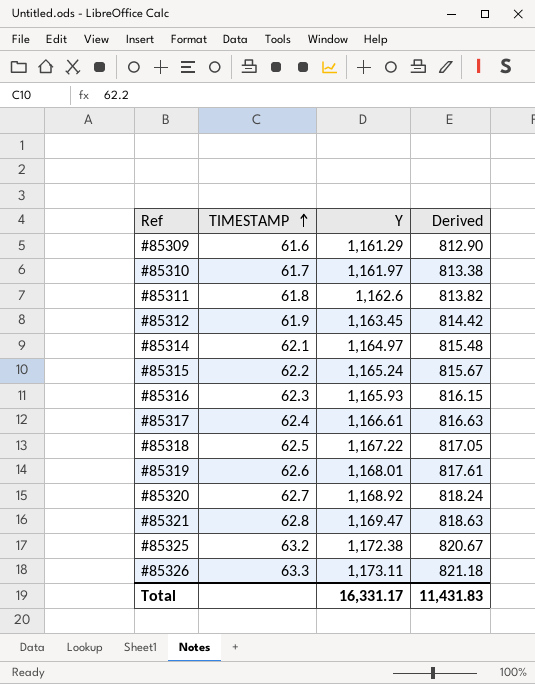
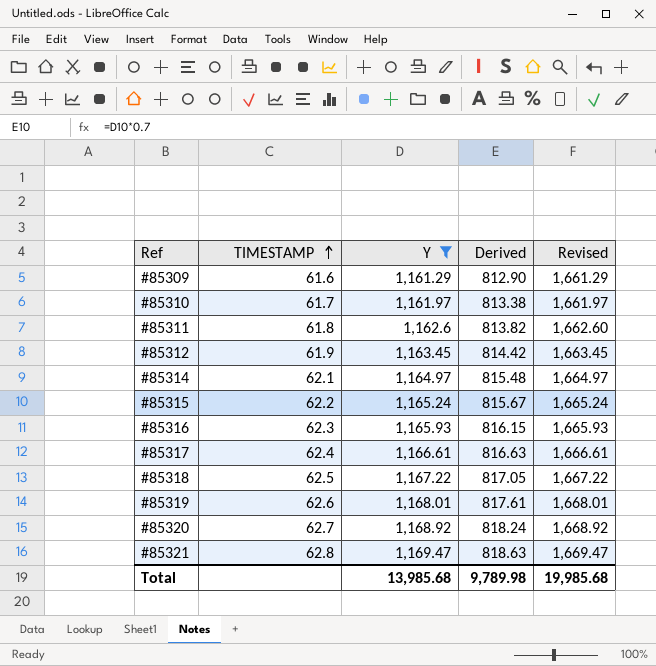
filter: none -> Y <= 1,169.47
column Revised | formula: none -> [Y] + 500
Total | Y: 16,331.17 -> 13,985.68
Total | Derived: 11,431.83 -> 9,789.98

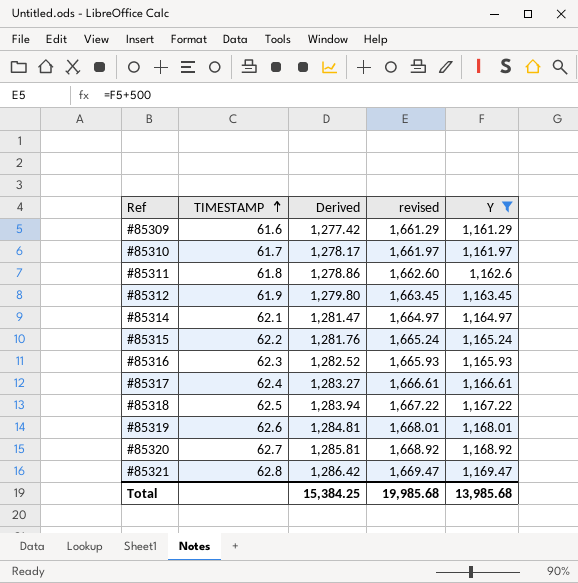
column Derived | formula: [Y] * 0.7 -> [Y] * 1.1
column name: Revised -> revised
column Y | position: 3 -> 5
Total | Derived: 9,789.98 -> 15,384.25

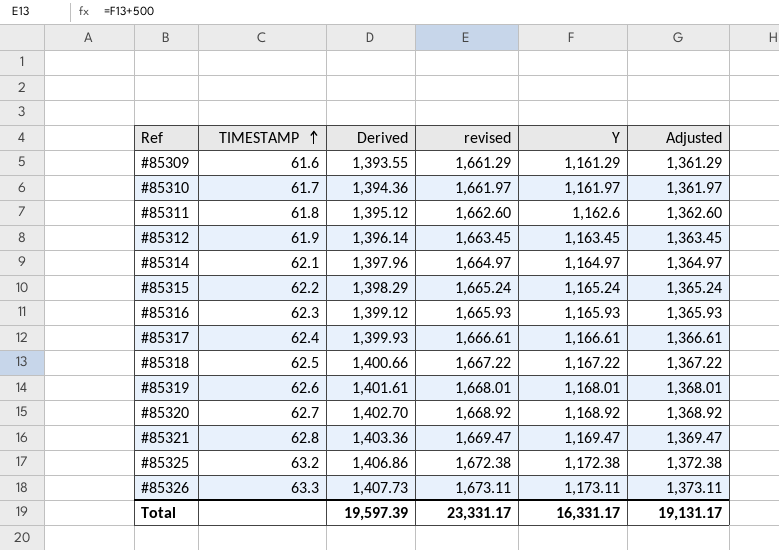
filter: Y <= 1,169.47 -> none
column Derived | formula: [Y] * 1.1 -> [Y] * 1.2
column Adjusted | formula: none -> [Y] + 200
Total | Derived: 15,384.25 -> 19,597.39
Total | revised: 19,985.68 -> 23,331.17
Total | Y: 13,985.68 -> 16,331.17

